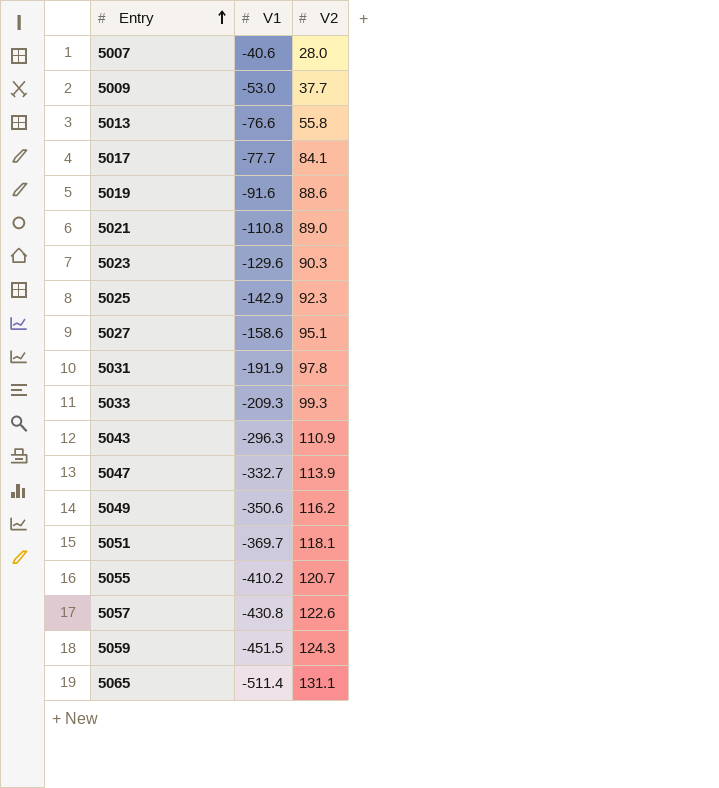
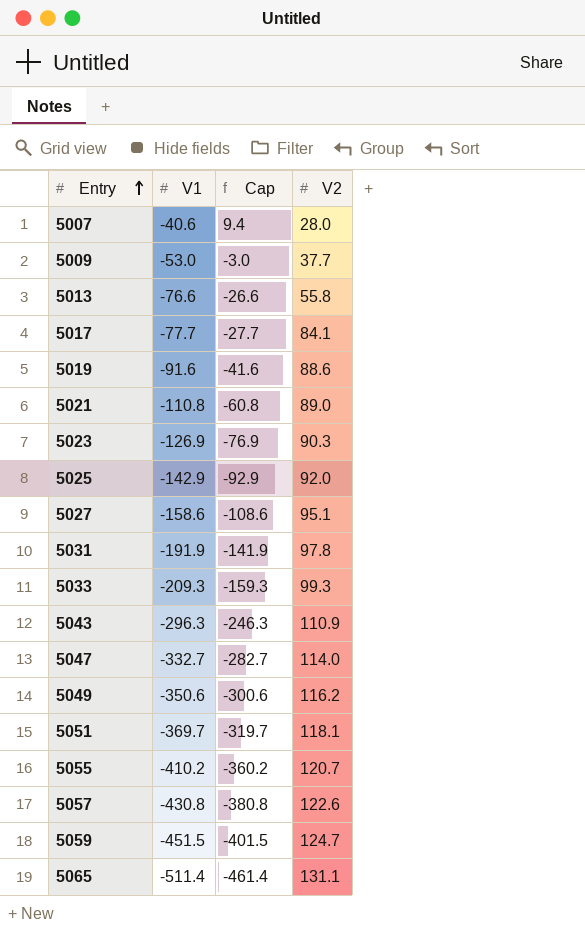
column Cap | formula: none -> [V1] + 50
5023 | V1: -129.6 -> -126.9
5025 | V2: 92.3 -> 92.0
5047 | V2: 113.9 -> 114.0
5059 | V2: 124.3 -> 124.7

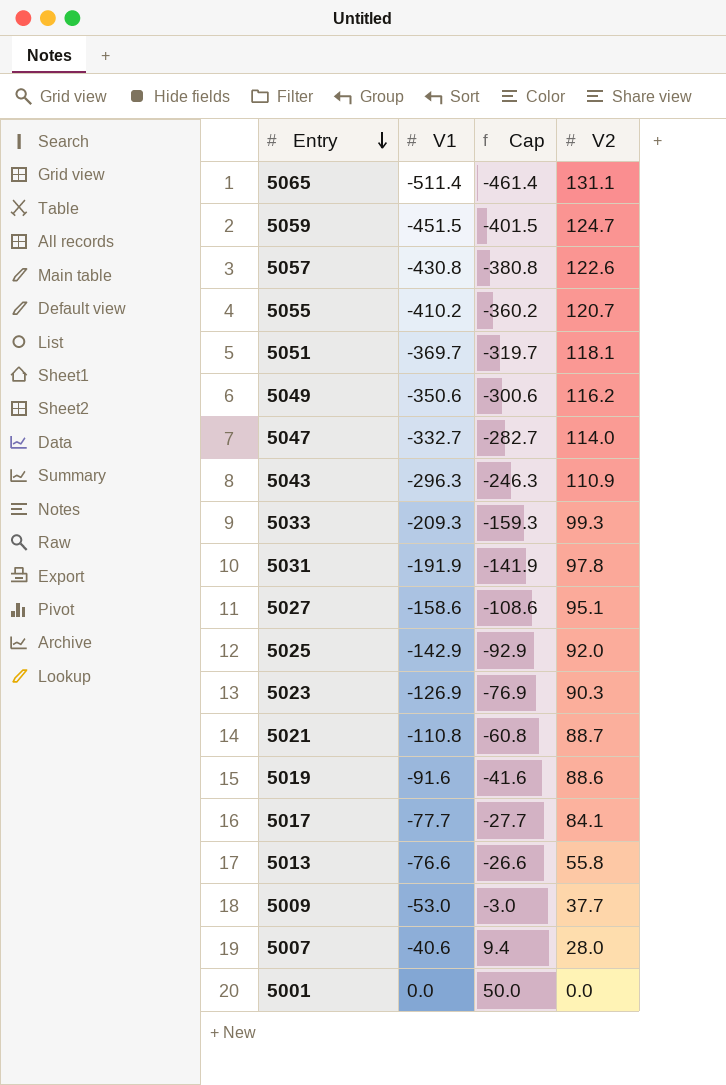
row order: Entry ascending -> Entry descending
5021 | V2: 89.0 -> 88.7
row 5001: none -> 0.0 | 50.0 | 0.0

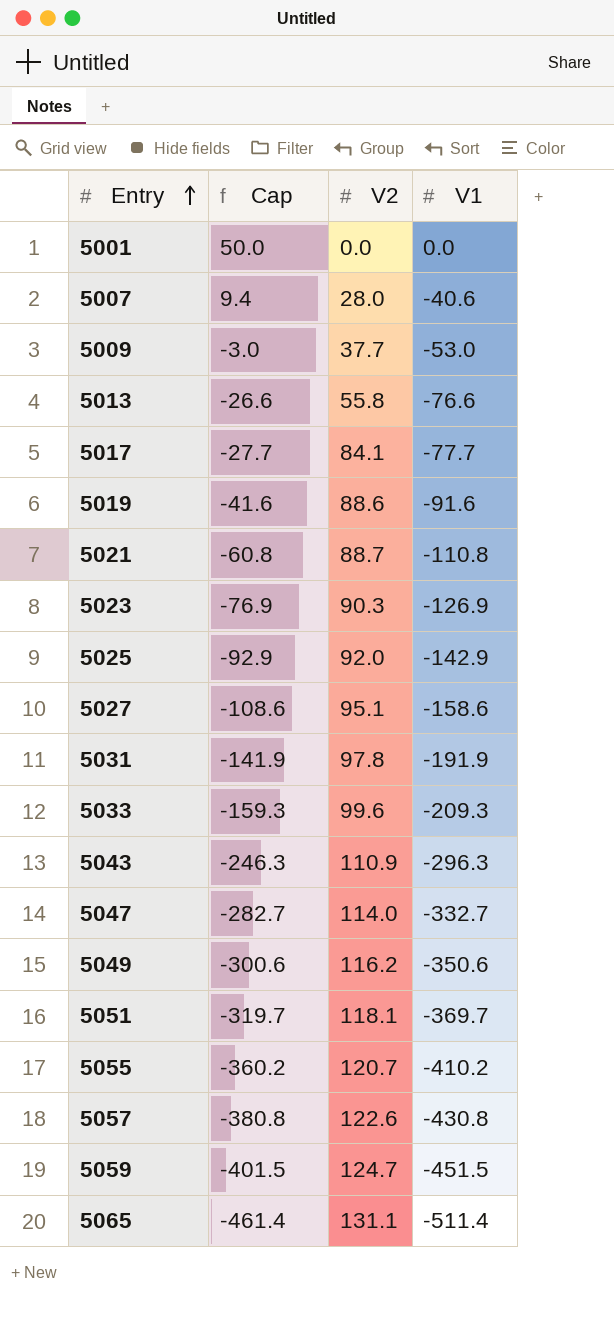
row order: Entry descending -> Entry ascending
column V1 | position: 2 -> 4
5033 | V2: 99.3 -> 99.6

